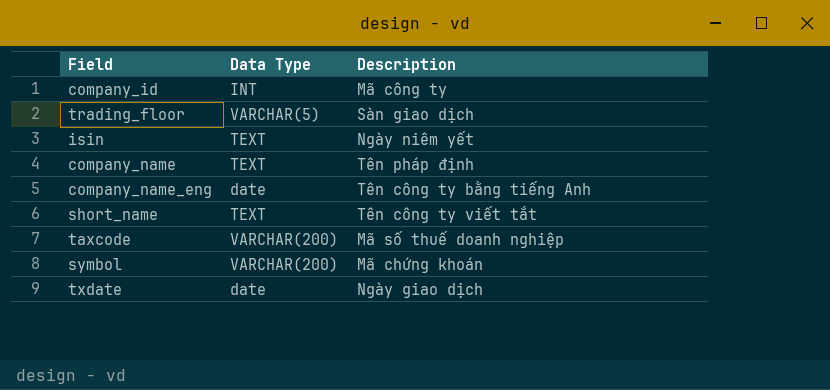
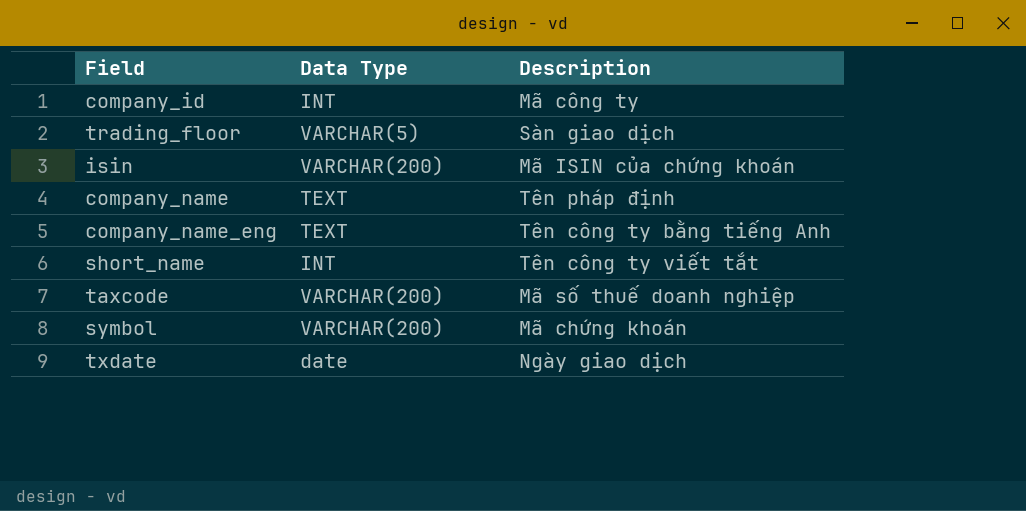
isin | Data Type: TEXT -> VARCHAR(200)
isin | Description: Ngày niêm yết -> Mã ISIN của chứng khoán
company_name_eng | Data Type: date -> TEXT
short_name | Data Type: TEXT -> INT

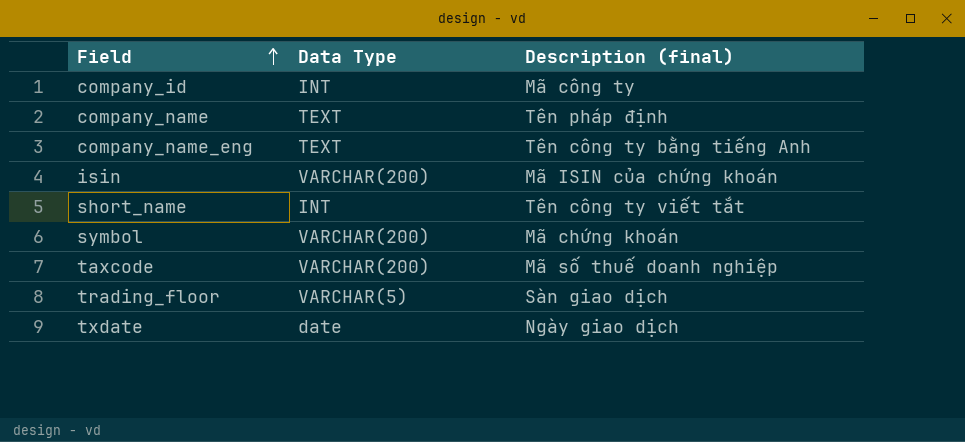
row order: none -> Field ascending
column name: Description -> Description (final)

